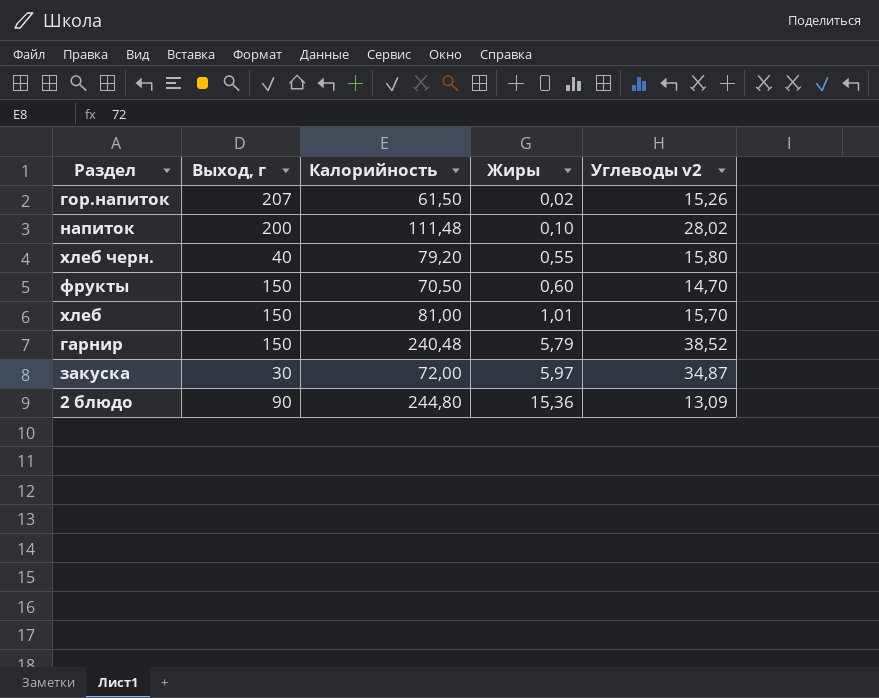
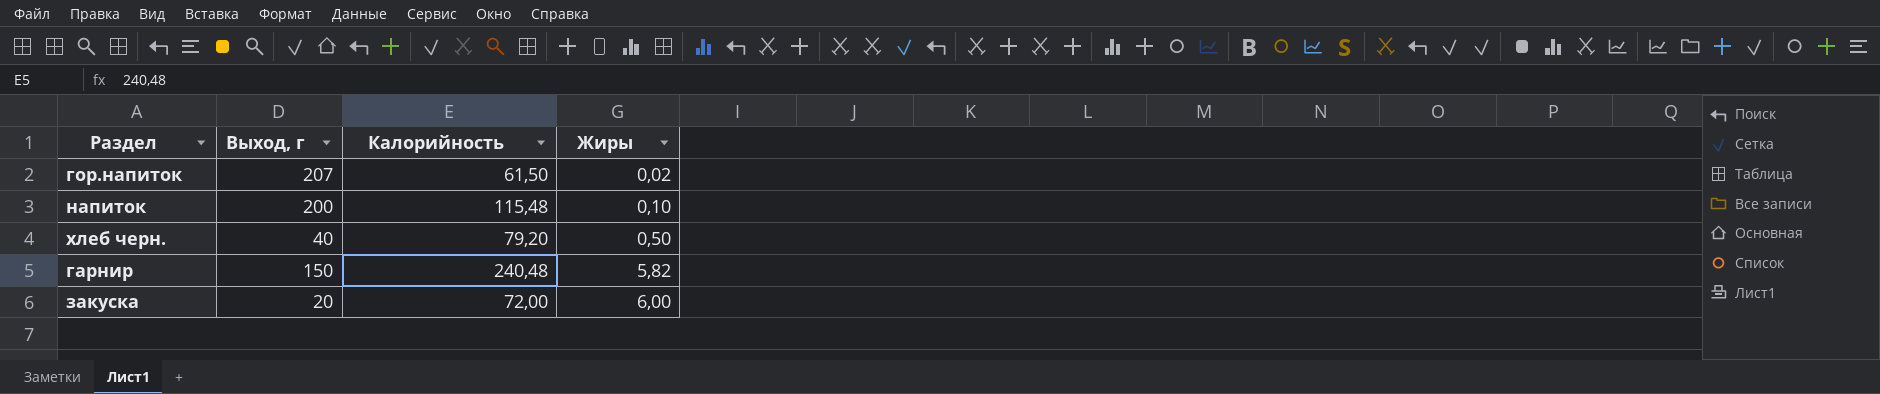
column Углеводы v2 | position: 5 -> none
row фрукты: 150 | 70,50 | 0,60 | 14,70 -> none
row хлеб: 150 | 81,00 | 1,01 | 15,70 -> none
row 2 блюдо: 90 | 244,80 | 15,36 | 13,09 -> none
напиток | Калорийность: 111,48 -> 115,48
хлеб черн. | Жиры: 0,55 -> 0,50
гарнир | Жиры: 5,79 -> 5,82
закуска | Выход, г: 30 -> 20
закуска | Жиры: 5,97 -> 6,00

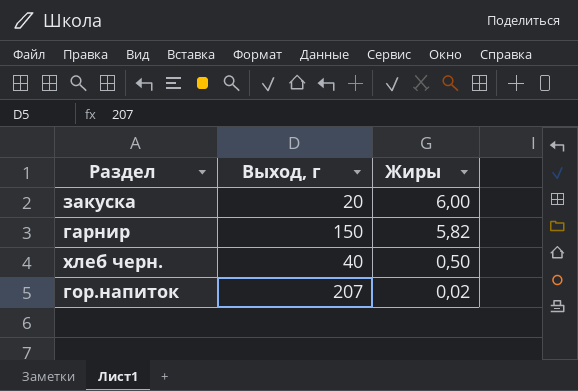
row order: Жиры ascending -> Жиры descending
column Калорийность | position: 3 -> none
row напиток: 200 | 115,48 | 0,10 -> none

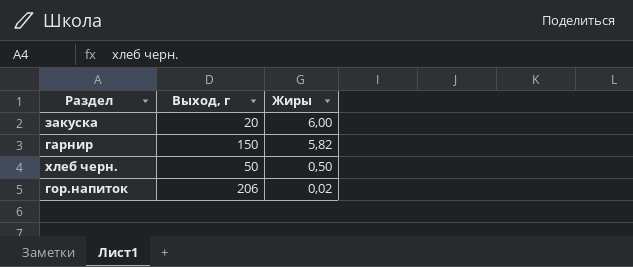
хлеб черн. | Выход, г: 40 -> 50
гор.напиток | Выход, г: 207 -> 206

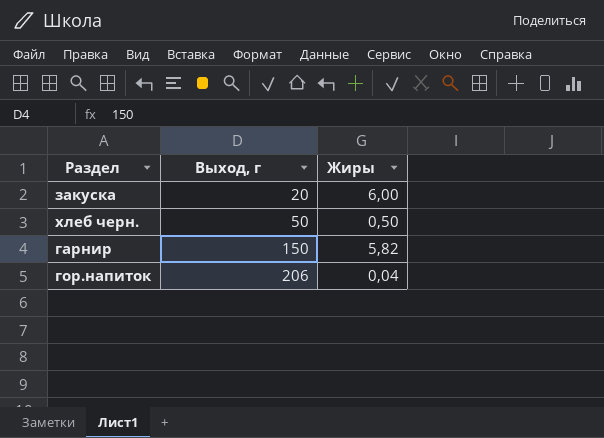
row order: Жиры descending -> Выход, г ascending
гор.напиток | Жиры: 0,02 -> 0,04

